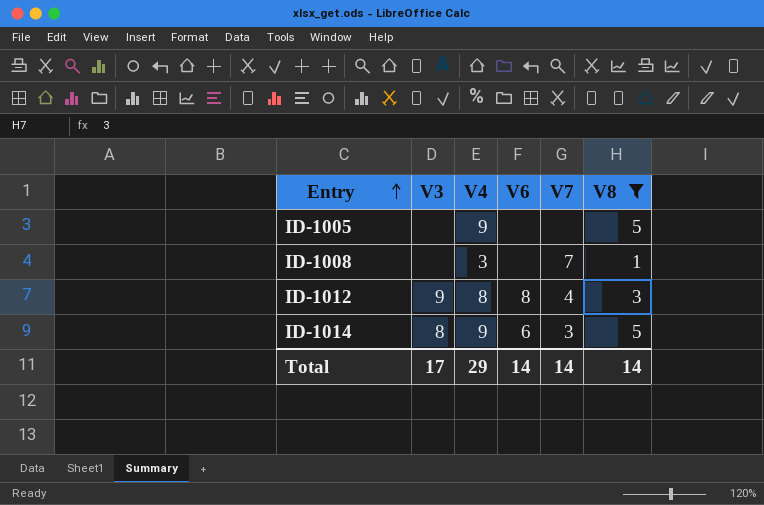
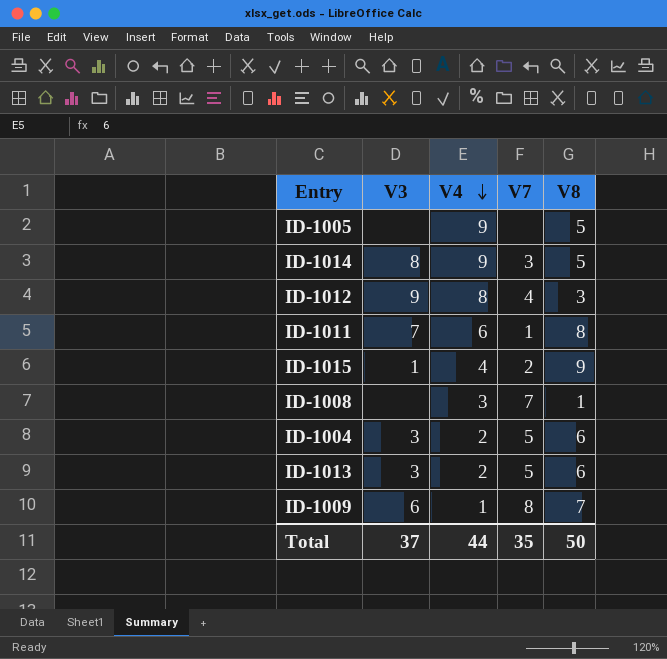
filter: V8 <= 5 -> none
row order: Entry ascending -> V4 descending
column V6 | position: 4 -> none
Total | V3: 17 -> 37
Total | V4: 29 -> 44
Total | V7: 14 -> 35
Total | V8: 14 -> 50

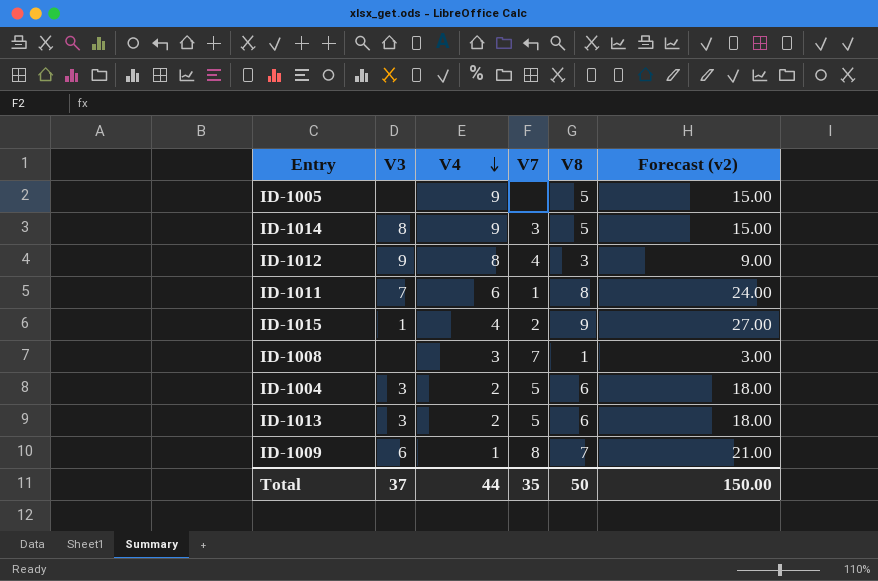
column Forecast (v2) | formula: none -> [V8] * 3

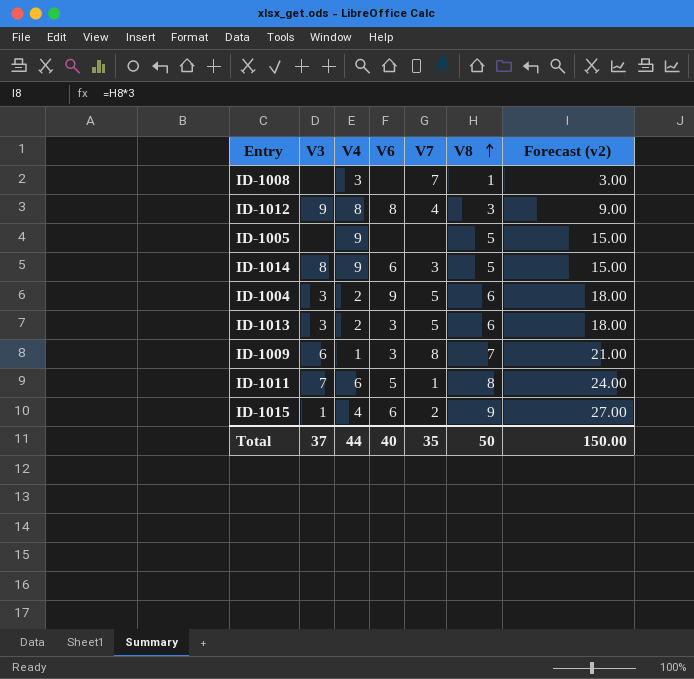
row order: V4 descending -> V8 ascending
column V6 | position: none -> 4

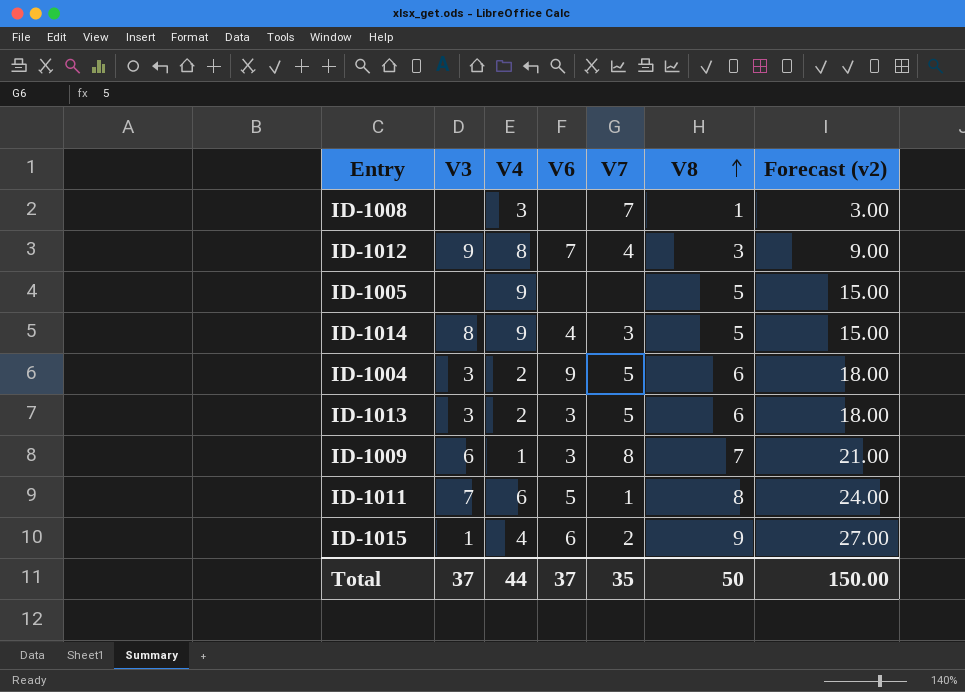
ID-1012 | V6: 8 -> 7
ID-1014 | V6: 6 -> 4
Total | V6: 40 -> 37

